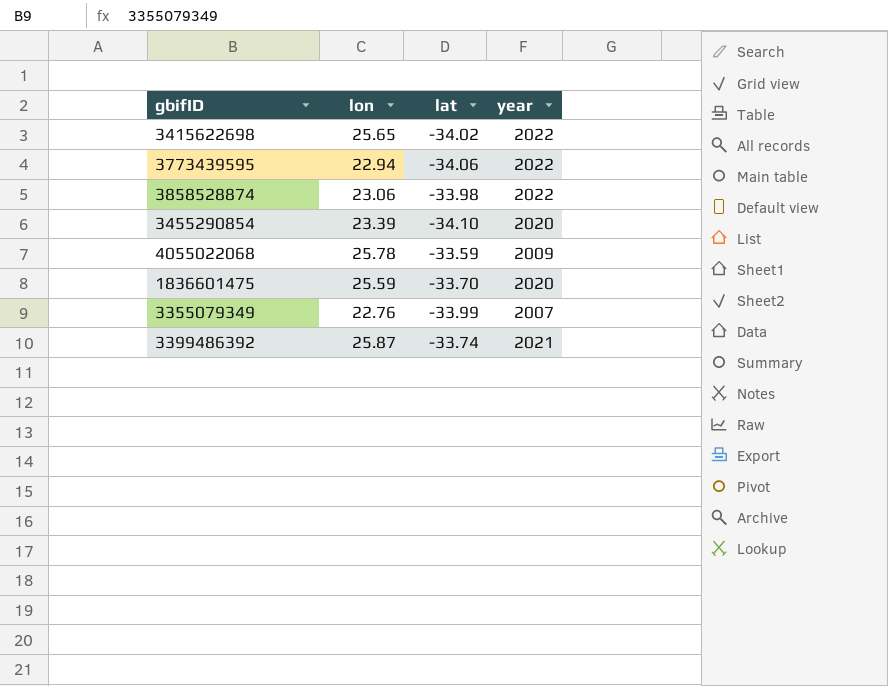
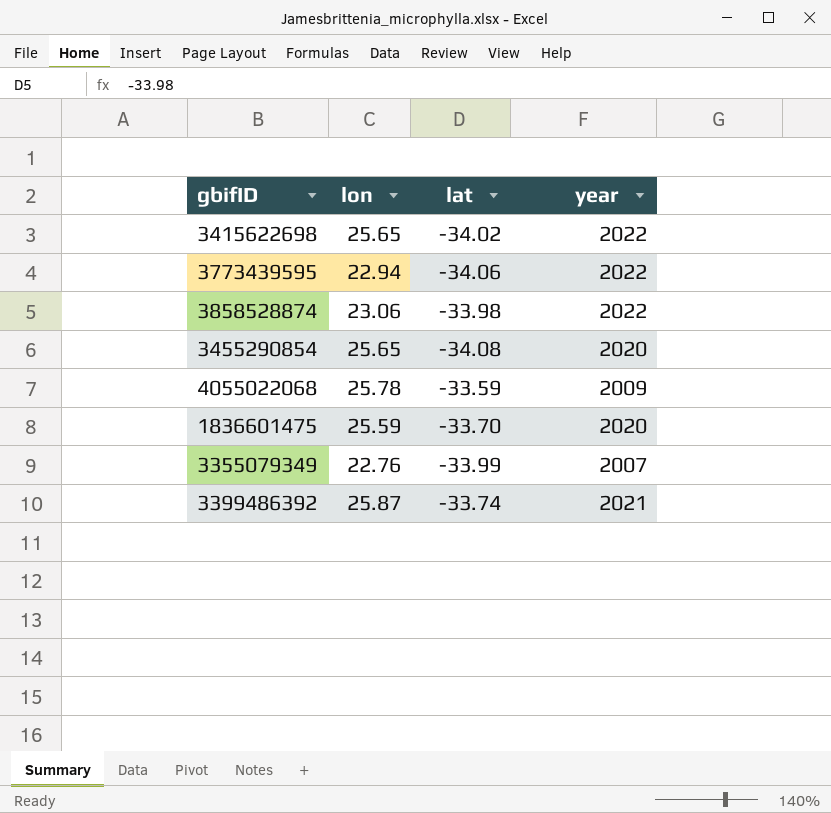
3455290854 | lon: 23.39 -> 25.65
3455290854 | lat: -34.10 -> -34.08

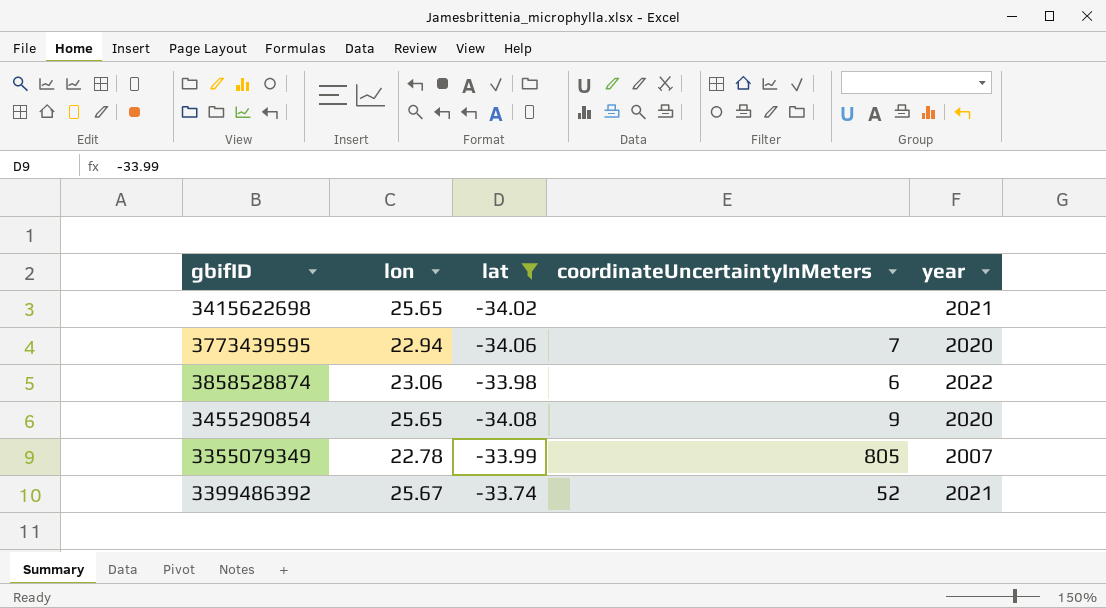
filter: none -> lat <= -33.74
column coordinateUncertaintyInMeters | position: none -> 4
3415622698 | year: 2022 -> 2021
3773439595 | year: 2022 -> 2020
3355079349 | lon: 22.76 -> 22.78
3399486392 | lon: 25.87 -> 25.67

